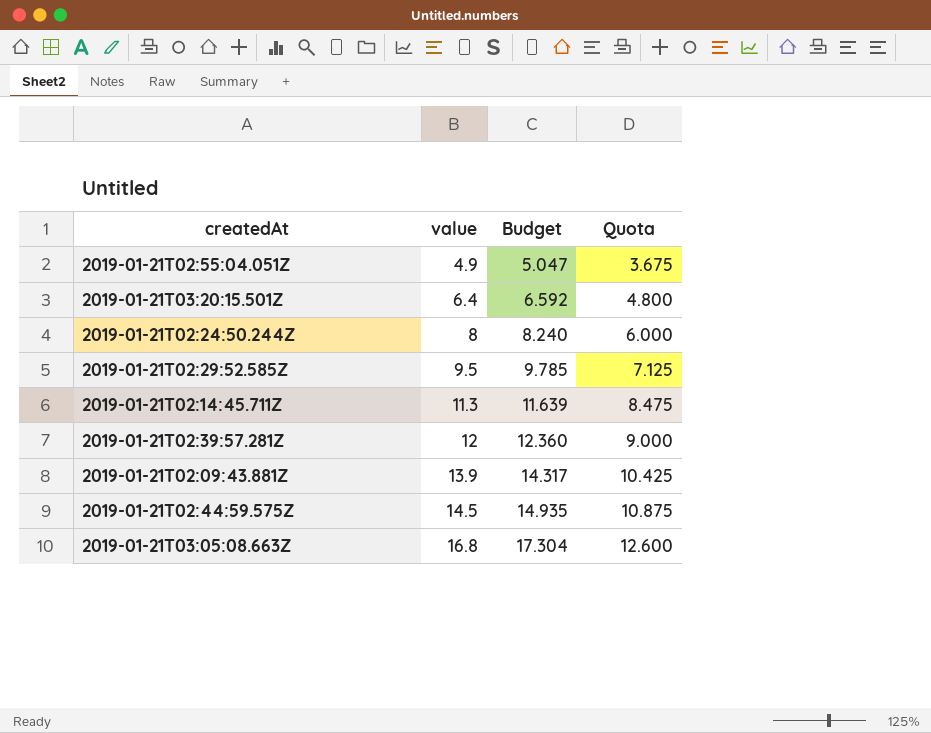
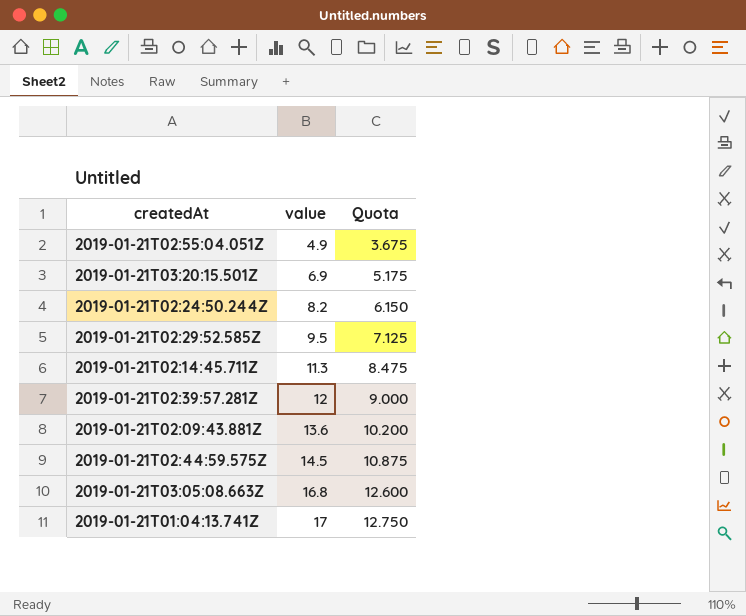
column Budget | formula: [value] * 1.03 -> none
2019-01-21T03:20:15.501Z | value: 6.4 -> 6.9
2019-01-21T03:20:15.501Z | Quota: 4.800 -> 5.175
2019-01-21T02:24:50.244Z | value: 8 -> 8.2
2019-01-21T02:24:50.244Z | Quota: 6.000 -> 6.150
2019-01-21T02:09:43.881Z | value: 13.9 -> 13.6
2019-01-21T02:09:43.881Z | Quota: 10.425 -> 10.200
row 2019-01-21T01:04:13.741Z: none -> 17 | 12.750

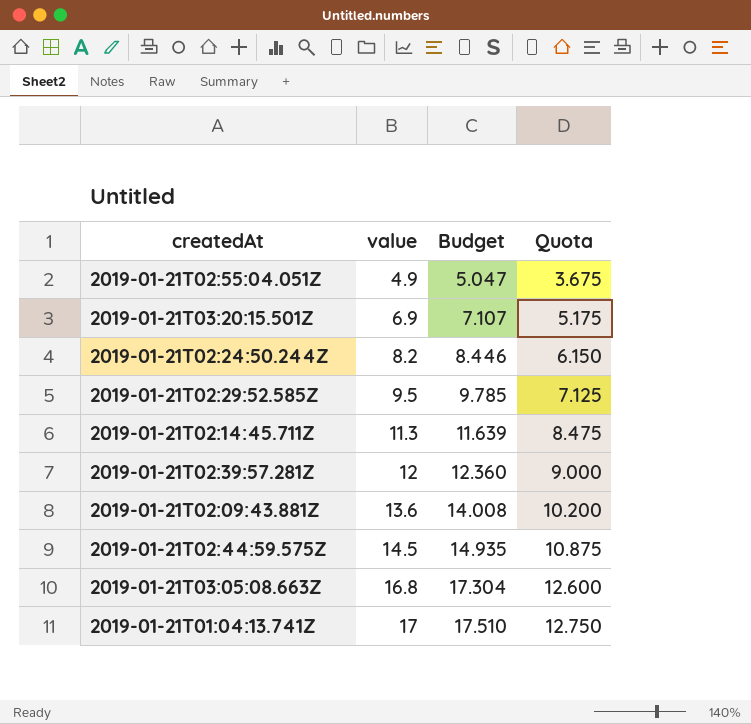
column Budget | formula: none -> [value] * 1.03

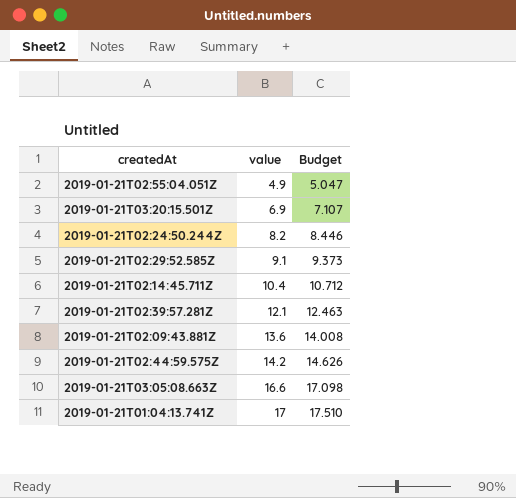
column Quota | formula: [value] * 0.75 -> none
2019-01-21T02:29:52.585Z | value: 9.5 -> 9.1
2019-01-21T02:29:52.585Z | Budget: 9.785 -> 9.373
2019-01-21T02:14:45.711Z | value: 11.3 -> 10.4
2019-01-21T02:14:45.711Z | Budget: 11.639 -> 10.712
2019-01-21T02:39:57.281Z | value: 12 -> 12.1
2019-01-21T02:39:57.281Z | Budget: 12.360 -> 12.463
2019-01-21T02:44:59.575Z | value: 14.5 -> 14.2
2019-01-21T02:44:59.575Z | Budget: 14.935 -> 14.626
2019-01-21T03:05:08.663Z | value: 16.8 -> 16.6
2019-01-21T03:05:08.663Z | Budget: 17.304 -> 17.098

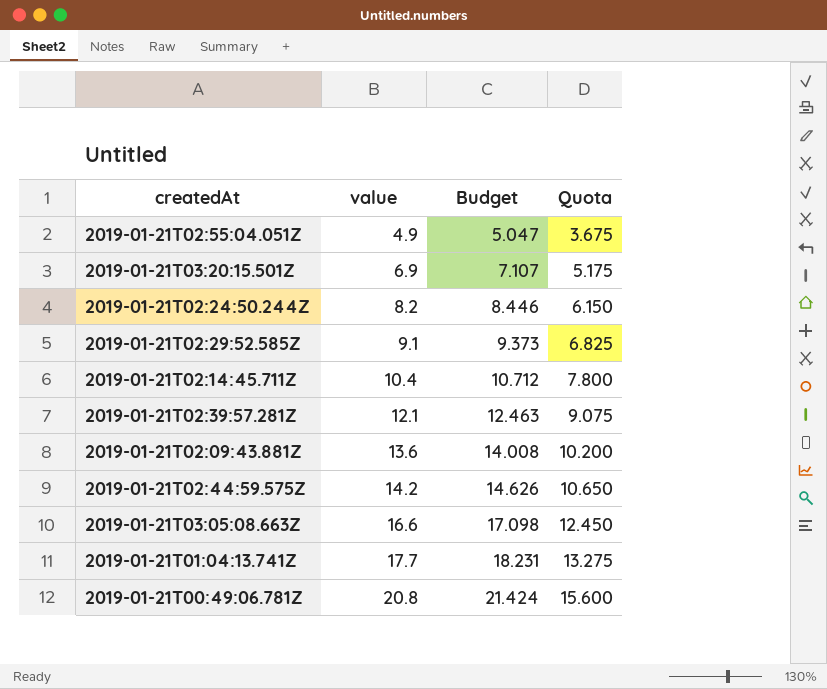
column Quota | formula: none -> [value] * 0.75
2019-01-21T01:04:13.741Z | value: 17 -> 17.7
2019-01-21T01:04:13.741Z | Budget: 17.510 -> 18.231
row 2019-01-21T00:49:06.781Z: none -> 20.8 | 21.424 | 15.600

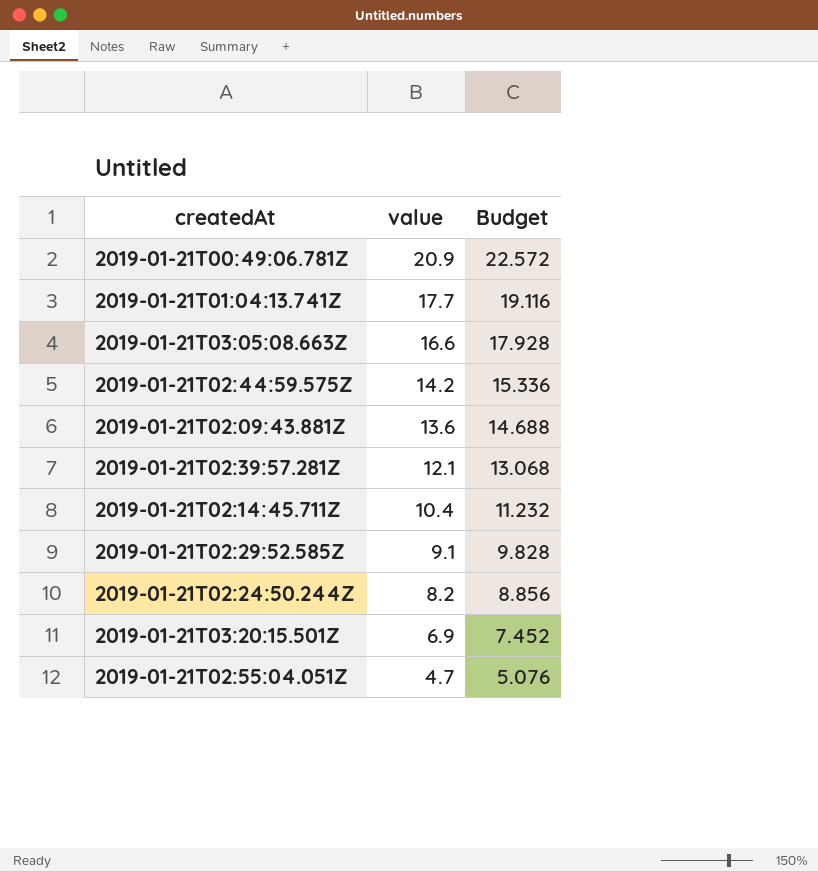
row order: value ascending -> value descending
column Quota | formula: [value] * 0.75 -> none
column Budget | formula: [value] * 1.03 -> [value] * 1.08
2019-01-21T00:49:06.781Z | value: 20.8 -> 20.9
2019-01-21T02:55:04.051Z | value: 4.9 -> 4.7

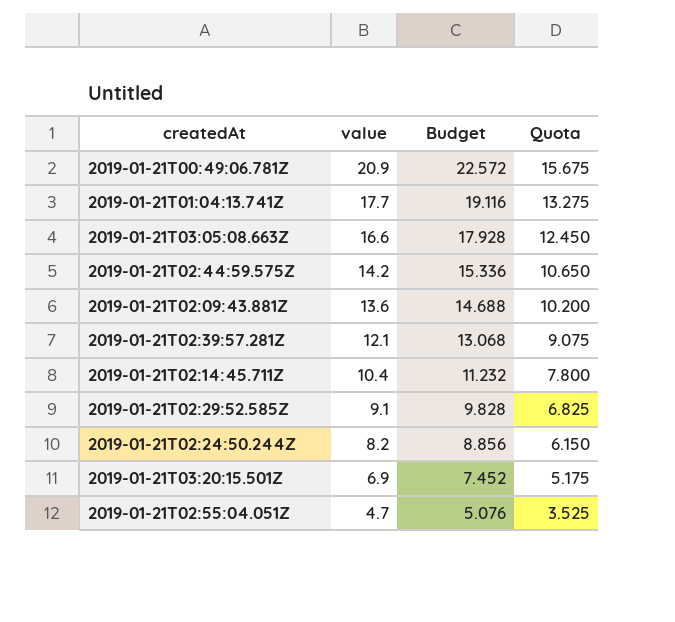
column Quota | formula: none -> [value] * 0.75

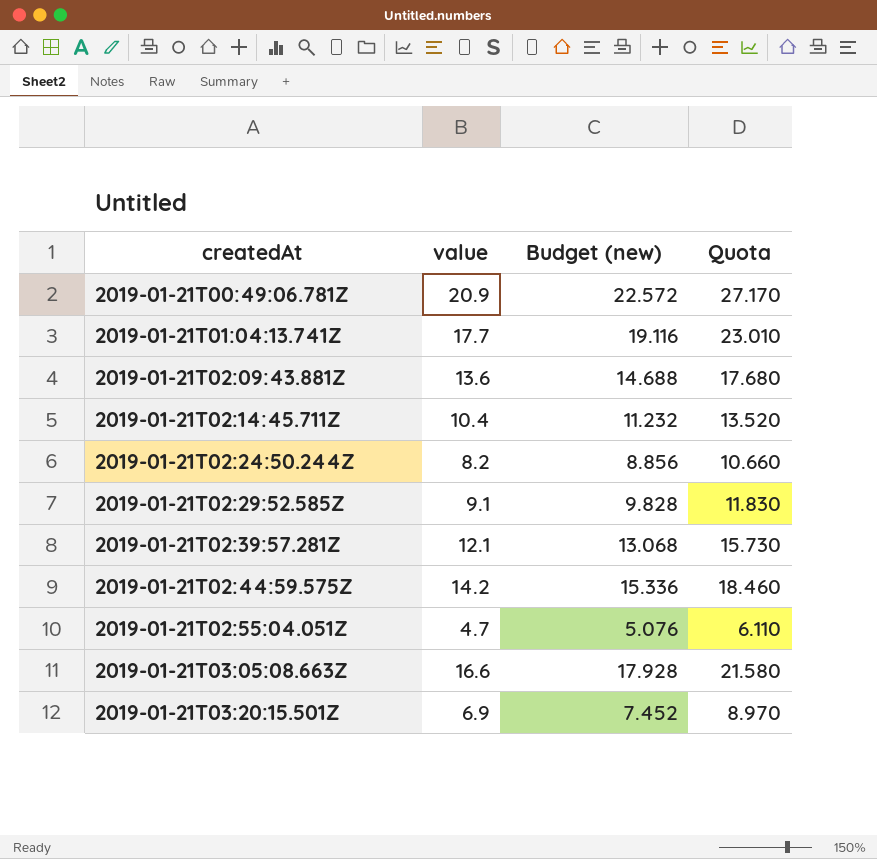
row order: value descending -> createdAt ascending
column name: Budget -> Budget (new)
column Quota | formula: [value] * 0.75 -> [value] * 1.3

